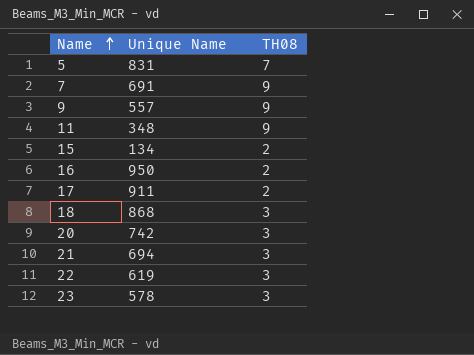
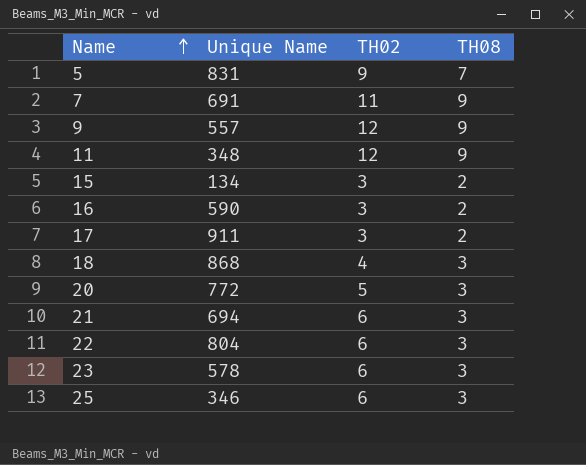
column TH02 | position: none -> 3
16 | Unique Name: 950 -> 590
20 | Unique Name: 742 -> 772
22 | Unique Name: 619 -> 804
row 25: none -> 346 | 6 | 3

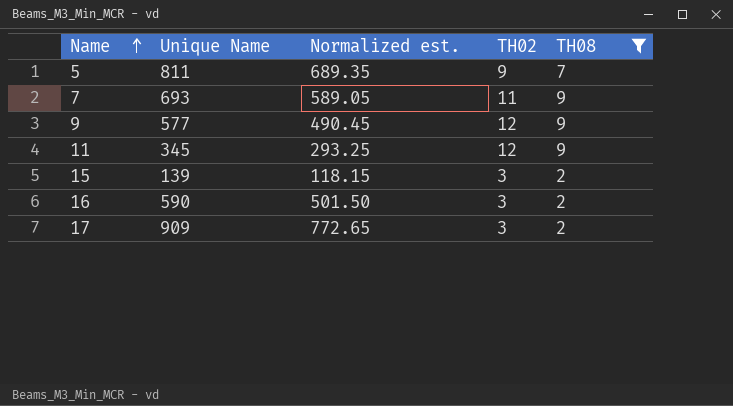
filter: none -> TH08 != 3
column Normalized est. | formula: none -> [Unique Name] * 0.85
5 | Unique Name: 831 -> 811
7 | Unique Name: 691 -> 693
9 | Unique Name: 557 -> 577
11 | Unique Name: 348 -> 345
15 | Unique Name: 134 -> 139
17 | Unique Name: 911 -> 909

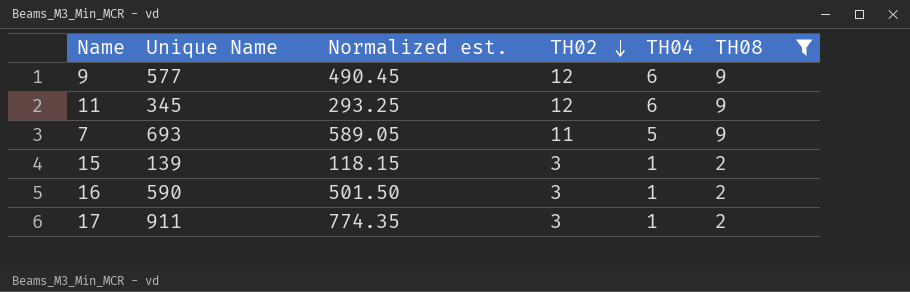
row order: Name ascending -> TH02 descending
column TH04 | position: none -> 5
row 5: 811 | 689.35 | 9 | 7 -> none
17 | Unique Name: 909 -> 911
17 | Normalized est.: 772.65 -> 774.35

